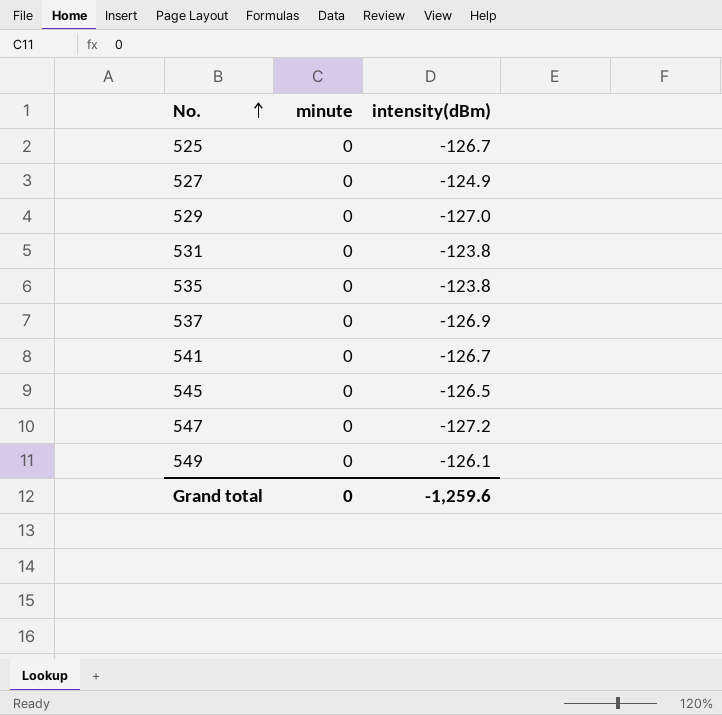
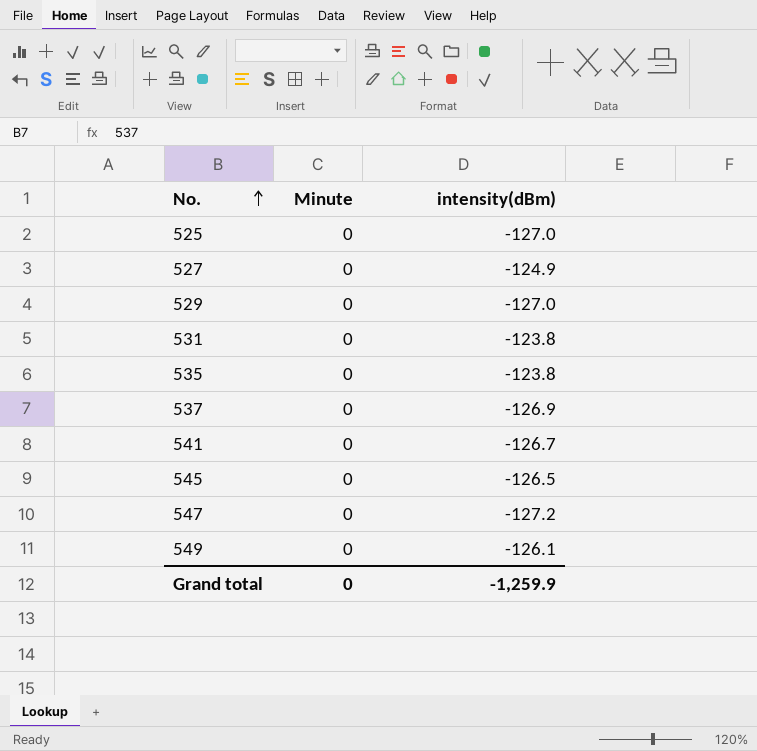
column name: minute -> Minute
525 | intensity(dBm): -126.7 -> -127.0
Grand total | intensity(dBm): -1,259.6 -> -1,259.9

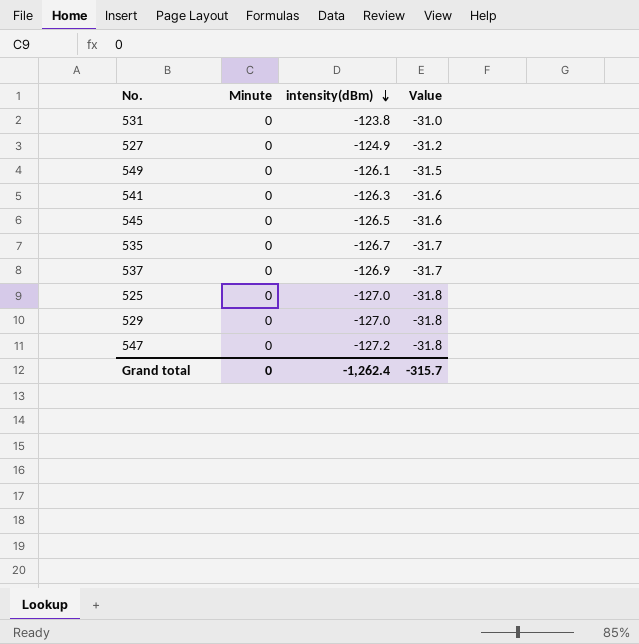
row order: No. ascending -> intensity(dBm) descending
column Value | formula: none -> [intensity(dBm)] * 0.25
541 | intensity(dBm): -126.7 -> -126.3
535 | intensity(dBm): -123.8 -> -126.7
Grand total | intensity(dBm): -1,259.9 -> -1,262.4

